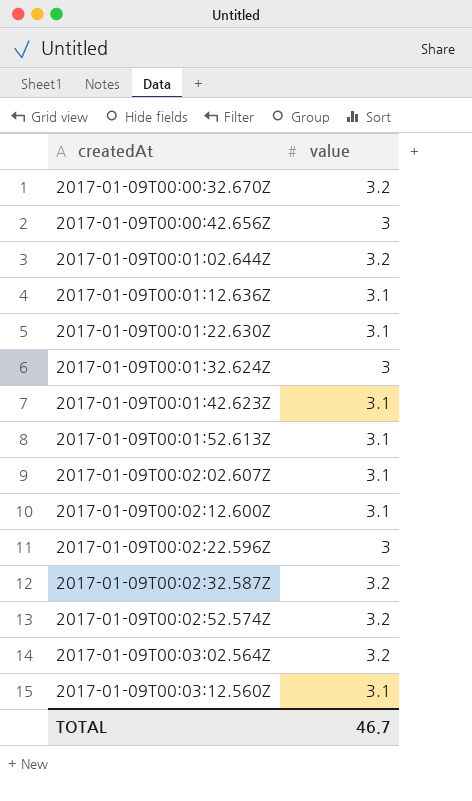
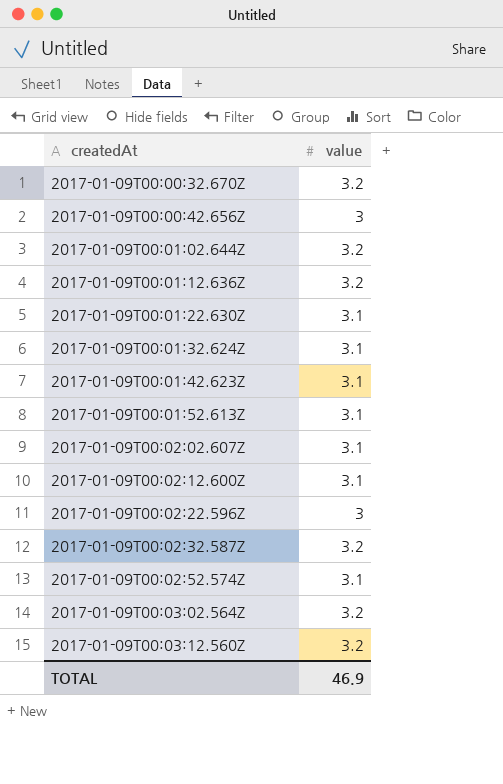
2017-01-09T00:01:12.636Z | value: 3.1 -> 3.2
2017-01-09T00:01:32.624Z | value: 3 -> 3.1
2017-01-09T00:02:52.574Z | value: 3.2 -> 3.1
2017-01-09T00:03:12.560Z | value: 3.1 -> 3.2
TOTAL | value: 46.7 -> 46.9

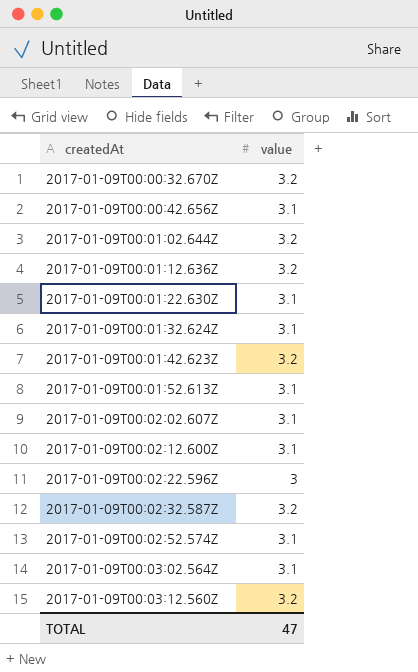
2017-01-09T00:00:42.656Z | value: 3 -> 3.1
2017-01-09T00:01:42.623Z | value: 3.1 -> 3.2
2017-01-09T00:03:02.564Z | value: 3.2 -> 3.1
TOTAL | value: 46.9 -> 47

